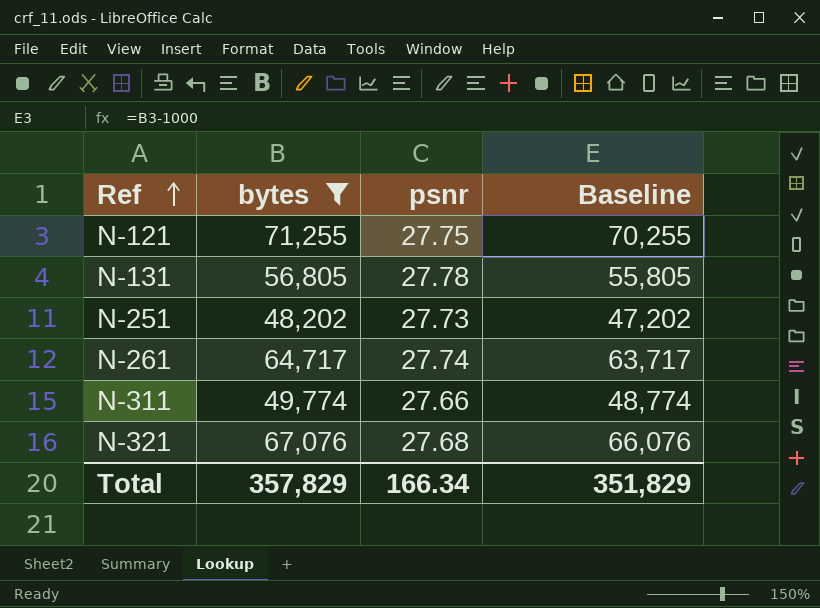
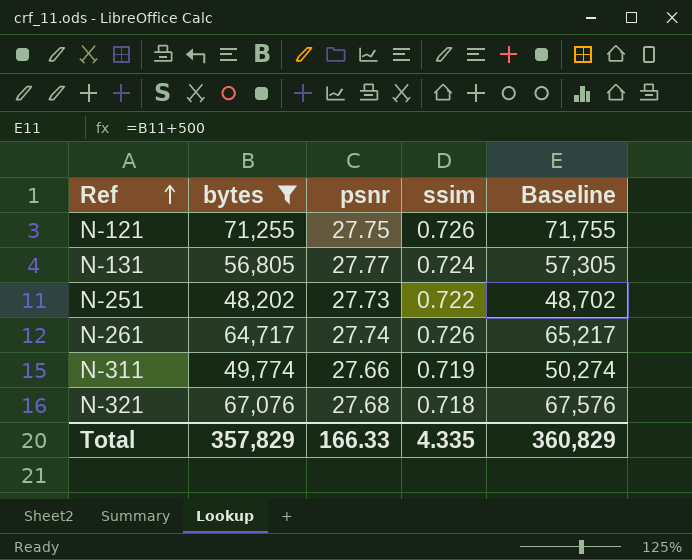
column ssim | position: none -> 4
column Baseline | formula: [bytes] - 1000 -> [bytes] + 500
N-131 | psnr: 27.78 -> 27.77
Total | psnr: 166.34 -> 166.33
Total | Baseline: 351,829 -> 360,829

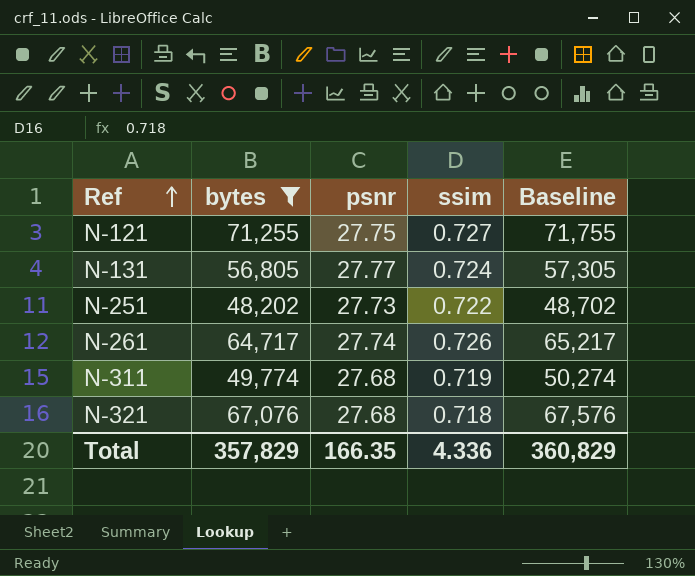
N-121 | ssim: 0.726 -> 0.727
N-311 | psnr: 27.66 -> 27.68
Total | psnr: 166.33 -> 166.35
Total | ssim: 4.335 -> 4.336

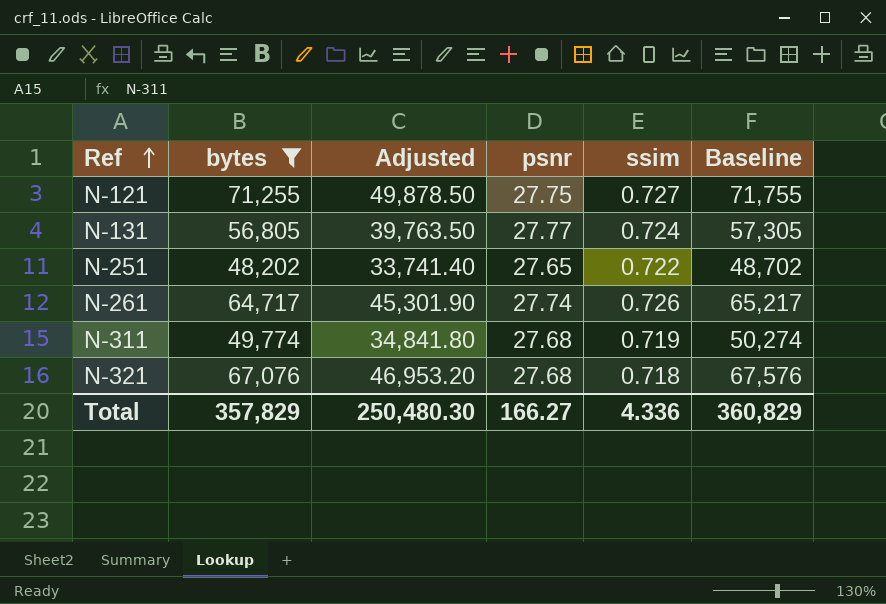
column Adjusted | formula: none -> [bytes] * 0.7
N-251 | psnr: 27.73 -> 27.65
Total | psnr: 166.35 -> 166.27

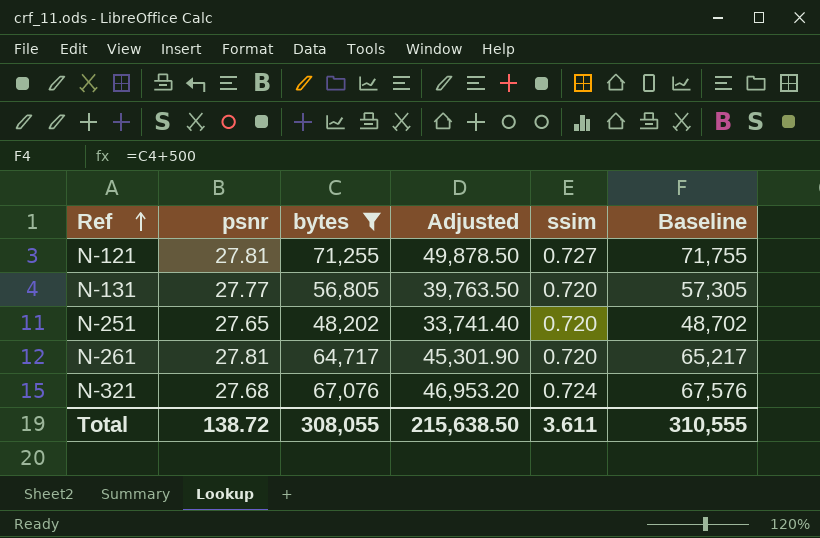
column psnr | position: 4 -> 2
row N-311: 49,774 | 34,841.80 | 27.68 | 0.719 | 50,274 -> none
N-121 | psnr: 27.75 -> 27.81
N-131 | ssim: 0.724 -> 0.720
N-251 | ssim: 0.722 -> 0.720
N-261 | psnr: 27.74 -> 27.81
N-261 | ssim: 0.726 -> 0.720
N-321 | ssim: 0.718 -> 0.724
Total | psnr: 166.27 -> 138.72
Total | bytes: 357,829 -> 308,055
Total | Adjusted: 250,480.30 -> 215,638.50
Total | ssim: 4.336 -> 3.611
Total | Baseline: 360,829 -> 310,555

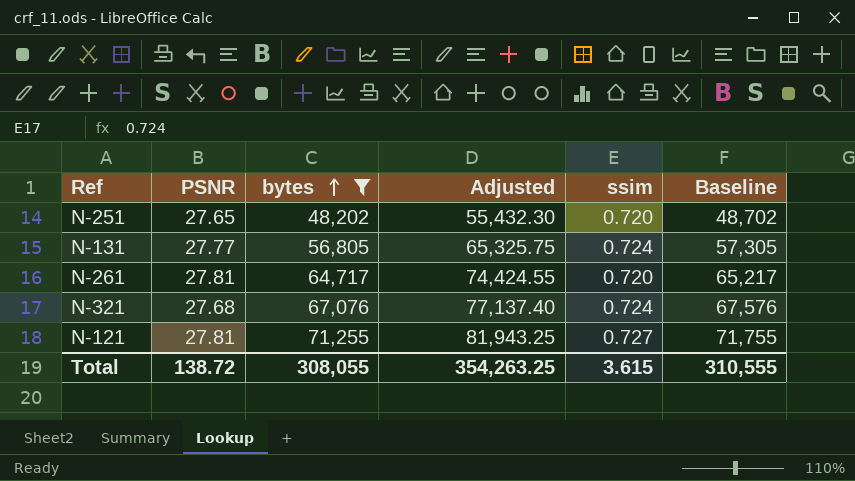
row order: Ref ascending -> bytes ascending
column name: psnr -> PSNR
column Adjusted | formula: [bytes] * 0.7 -> [bytes] * 1.15
N-131 | ssim: 0.720 -> 0.724
Total | Adjusted: 215,638.50 -> 354,263.25
Total | ssim: 3.611 -> 3.615

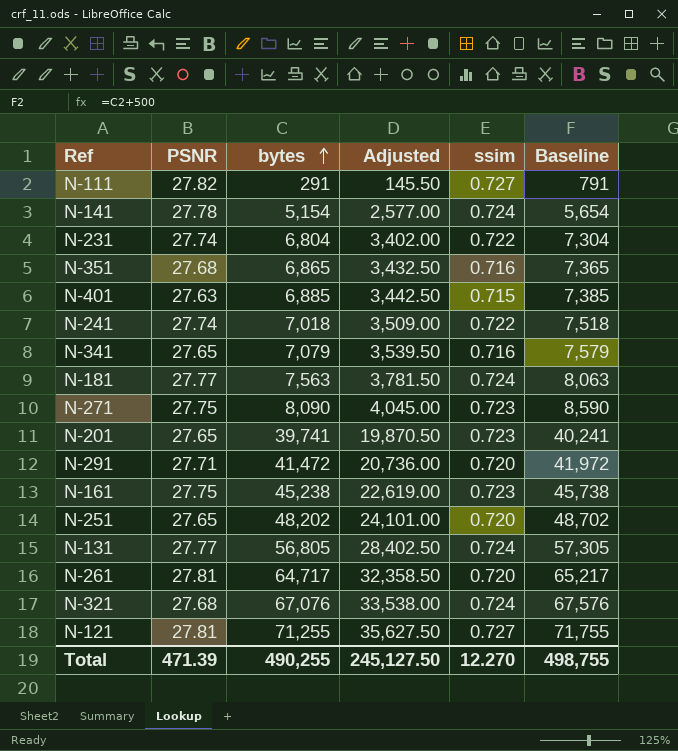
filter: bytes >= 48,202 -> none
column Adjusted | formula: [bytes] * 1.15 -> [bytes] * 0.5
Total | PSNR: 138.72 -> 471.39
Total | bytes: 308,055 -> 490,255
Total | Adjusted: 354,263.25 -> 245,127.50
Total | ssim: 3.615 -> 12.270
Total | Baseline: 310,555 -> 498,755

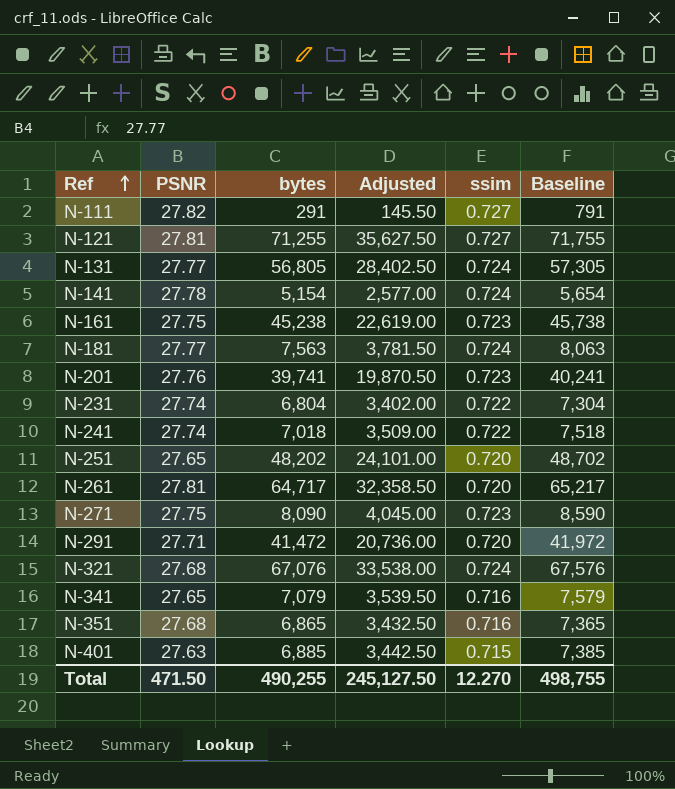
row order: bytes ascending -> Ref ascending
N-201 | PSNR: 27.65 -> 27.76
Total | PSNR: 471.39 -> 471.50

